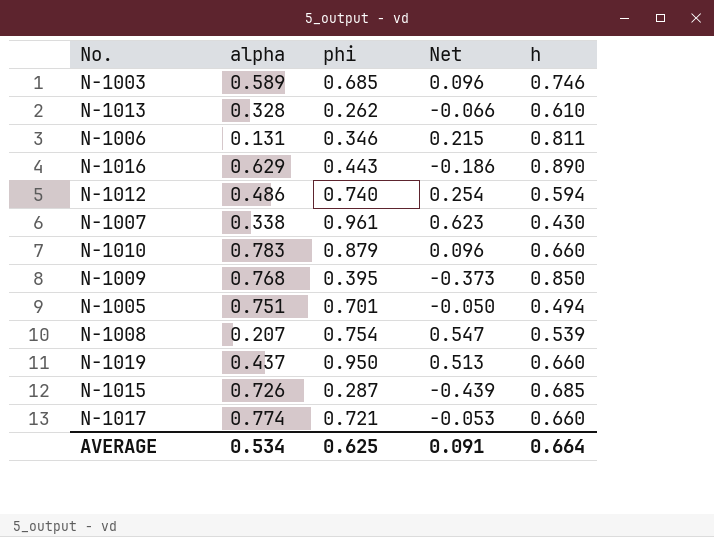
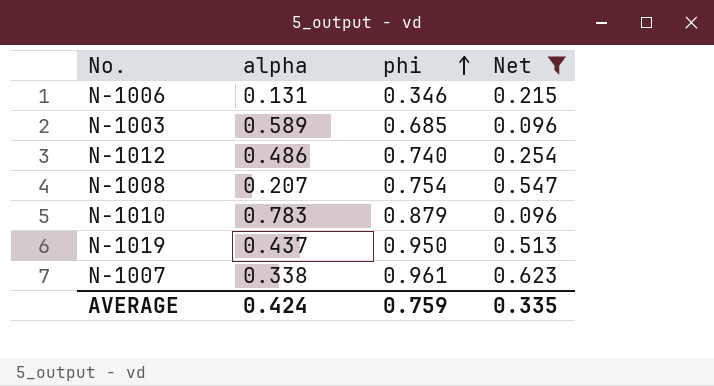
filter: none -> Net >= 0.096
row order: none -> phi ascending
column h | position: 5 -> none
AVERAGE | alpha: 0.534 -> 0.424
AVERAGE | phi: 0.625 -> 0.759
AVERAGE | Net: 0.091 -> 0.335

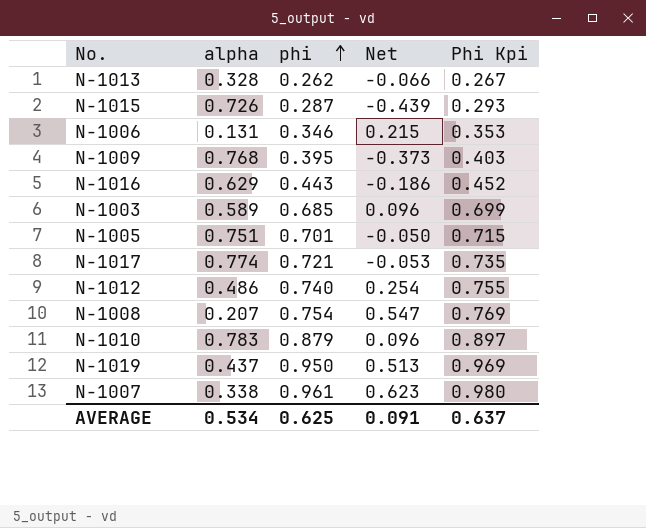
filter: Net >= 0.096 -> none
column Phi Kpi | formula: none -> [phi] * 1.02
AVERAGE | alpha: 0.424 -> 0.534
AVERAGE | phi: 0.759 -> 0.625
AVERAGE | Net: 0.335 -> 0.091

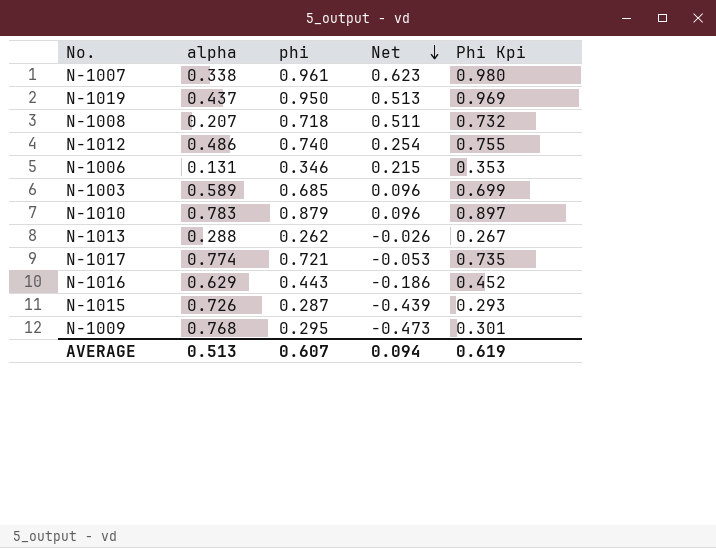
row order: phi ascending -> Net descending
row N-1005: 0.751 | 0.701 | -0.050 | 0.715 -> none
N-1008 | phi: 0.754 -> 0.718
N-1008 | Net: 0.547 -> 0.511
N-1008 | Phi Kpi: 0.769 -> 0.732
N-1013 | alpha: 0.328 -> 0.288
N-1013 | Net: -0.066 -> -0.026
N-1009 | phi: 0.395 -> 0.295
N-1009 | Net: -0.373 -> -0.473
N-1009 | Phi Kpi: 0.403 -> 0.301
AVERAGE | alpha: 0.534 -> 0.513
AVERAGE | phi: 0.625 -> 0.607
AVERAGE | Net: 0.091 -> 0.094
AVERAGE | Phi Kpi: 0.637 -> 0.619

